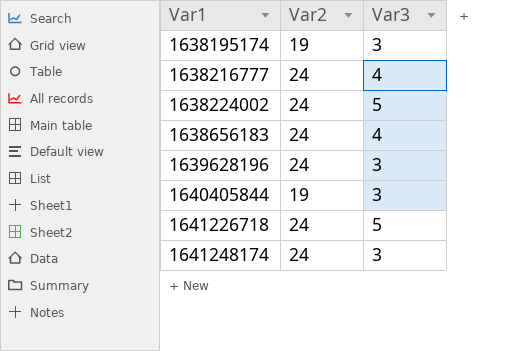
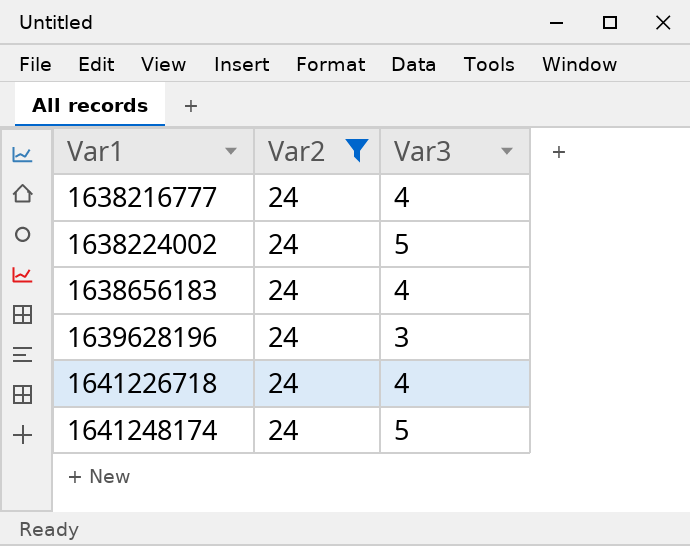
filter: none -> Var2 = 24
1641226718 | Var3: 5 -> 4
1641248174 | Var3: 3 -> 5

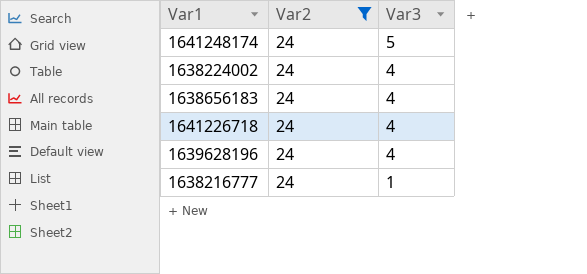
row order: Var1 ascending -> Var3 descending
1638224002 | Var3: 5 -> 4
1639628196 | Var3: 3 -> 4
1638216777 | Var3: 4 -> 1

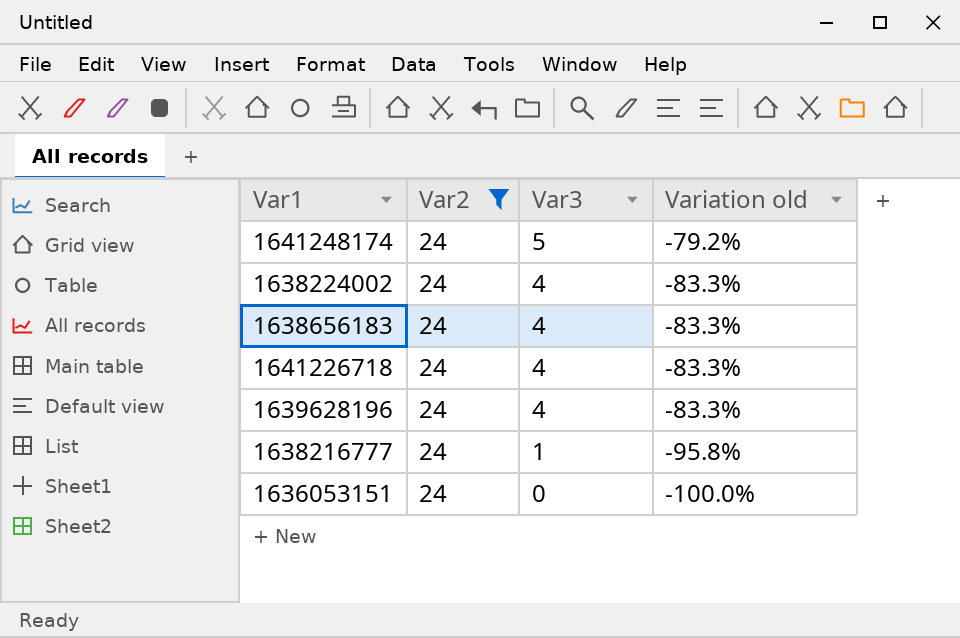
column Variation old | formula: none -> ([Var3] - [Var2]) / [Var2]
row 1636053151: none -> 24 | 0 | -100.0%

